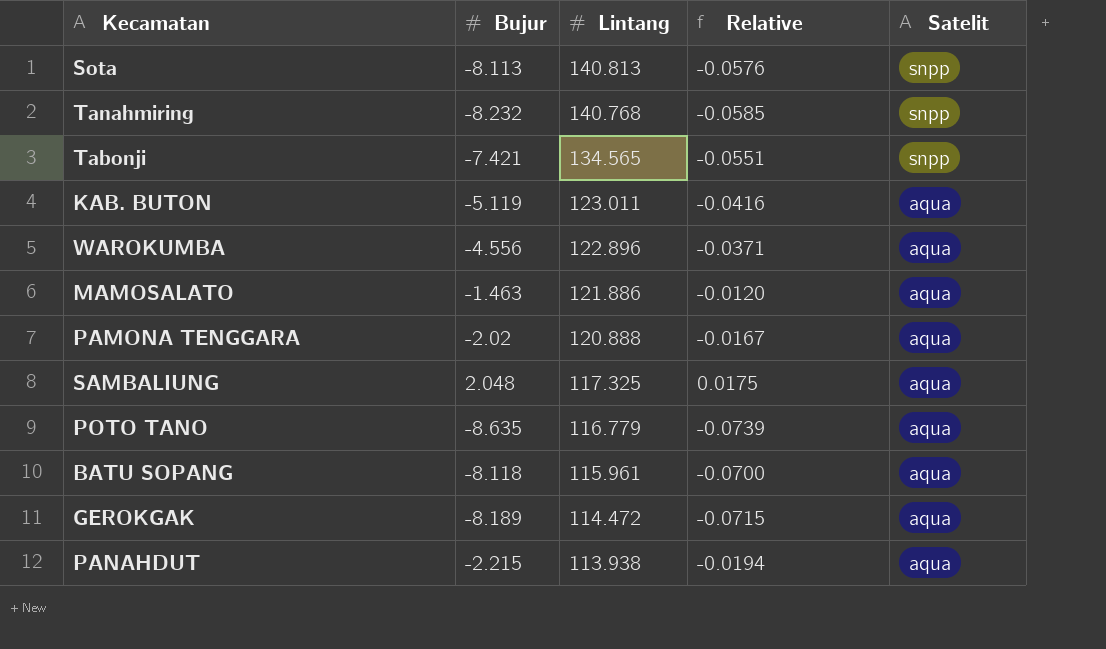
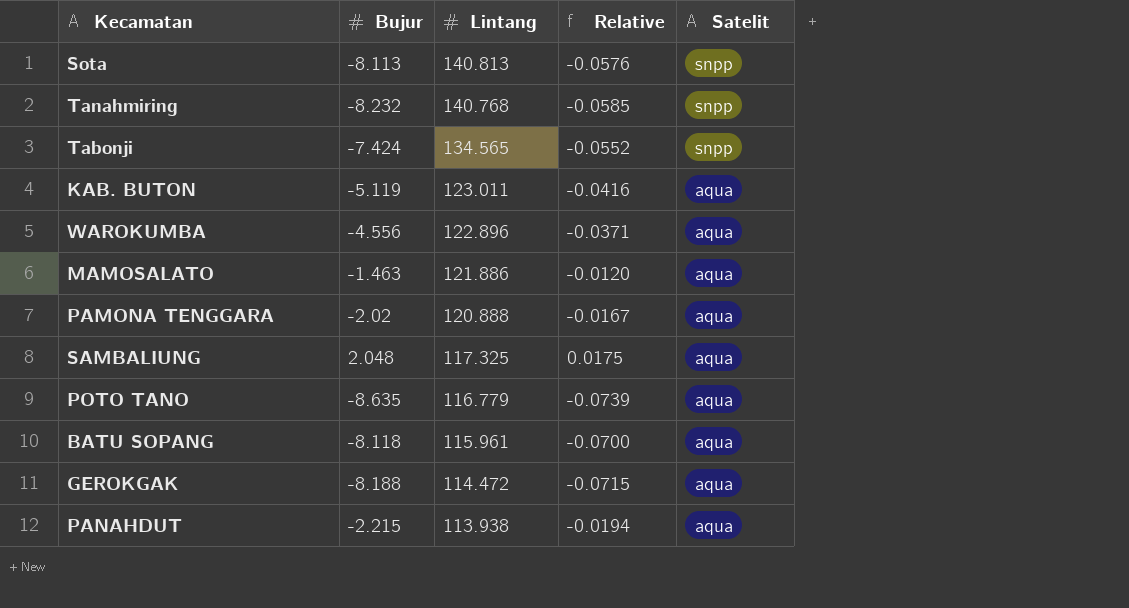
Tabonji | Bujur: -7.421 -> -7.424
Tabonji | Relative: -0.0551 -> -0.0552
GEROKGAK | Bujur: -8.189 -> -8.188

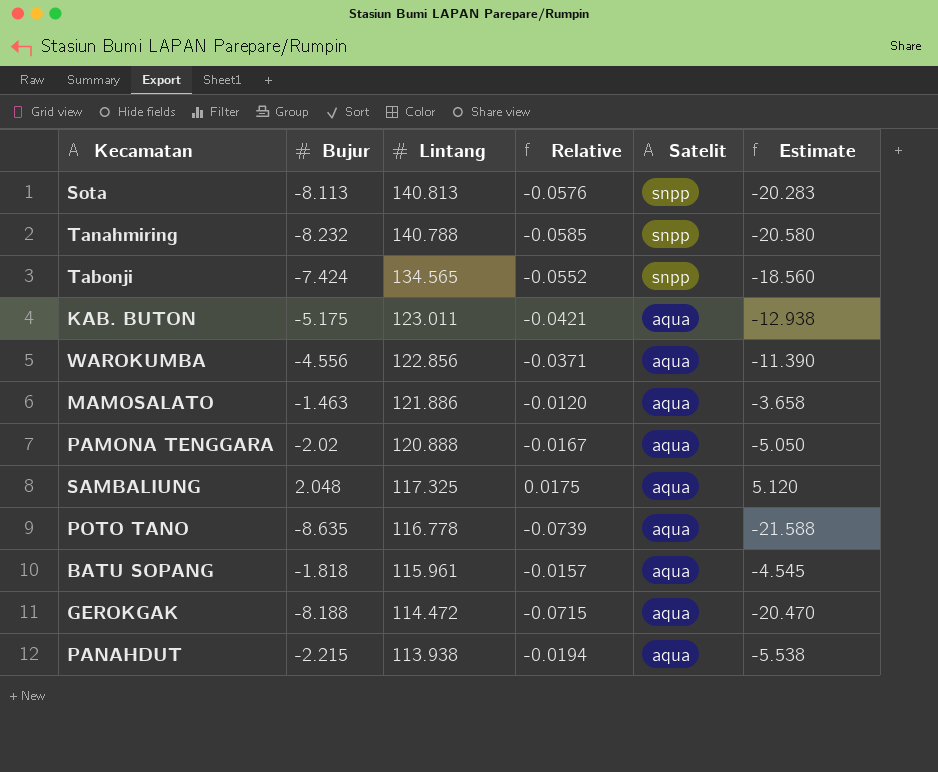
column Estimate | formula: none -> [Bujur] * 2.5
Tanahmiring | Lintang: 140.768 -> 140.788
KAB. BUTON | Bujur: -5.119 -> -5.175
KAB. BUTON | Relative: -0.0416 -> -0.0421
WAROKUMBA | Lintang: 122.896 -> 122.856
POTO TANO | Lintang: 116.779 -> 116.778
BATU SOPANG | Bujur: -8.118 -> -1.818
BATU SOPANG | Relative: -0.0700 -> -0.0157

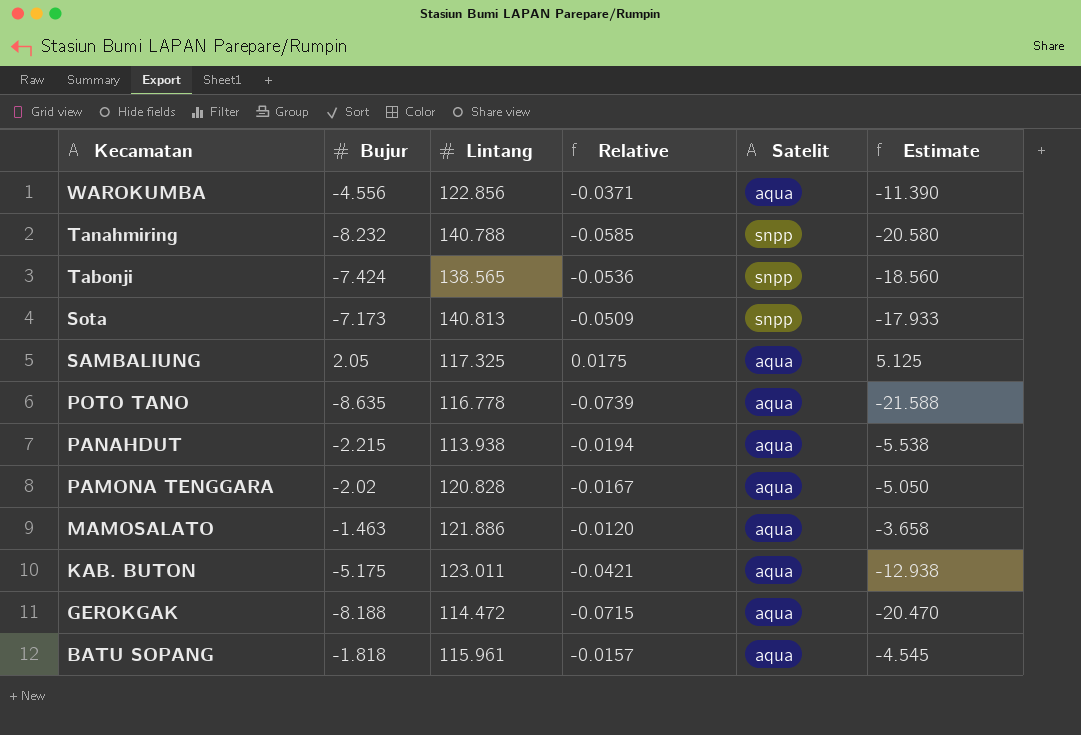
row order: Lintang descending -> Kecamatan descending
Tabonji | Lintang: 134.565 -> 138.565
Tabonji | Relative: -0.0552 -> -0.0536
Sota | Bujur: -8.113 -> -7.173
Sota | Relative: -0.0576 -> -0.0509
Sota | Estimate: -20.283 -> -17.933
SAMBALIUNG | Bujur: 2.048 -> 2.05
SAMBALIUNG | Estimate: 5.120 -> 5.125
PAMONA TENGGARA | Lintang: 120.888 -> 120.828

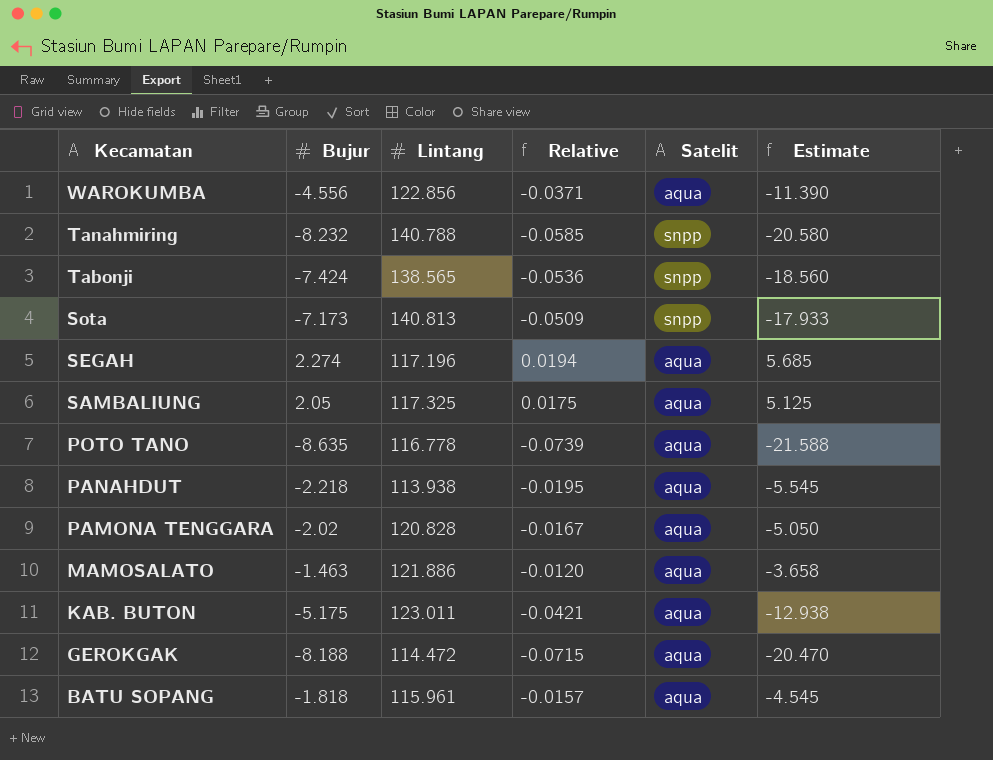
row SEGAH: none -> 2.274 | 117.196 | 0.0194 | aqua | 5.685
PANAHDUT | Bujur: -2.215 -> -2.218
PANAHDUT | Relative: -0.0194 -> -0.0195
PANAHDUT | Estimate: -5.538 -> -5.545

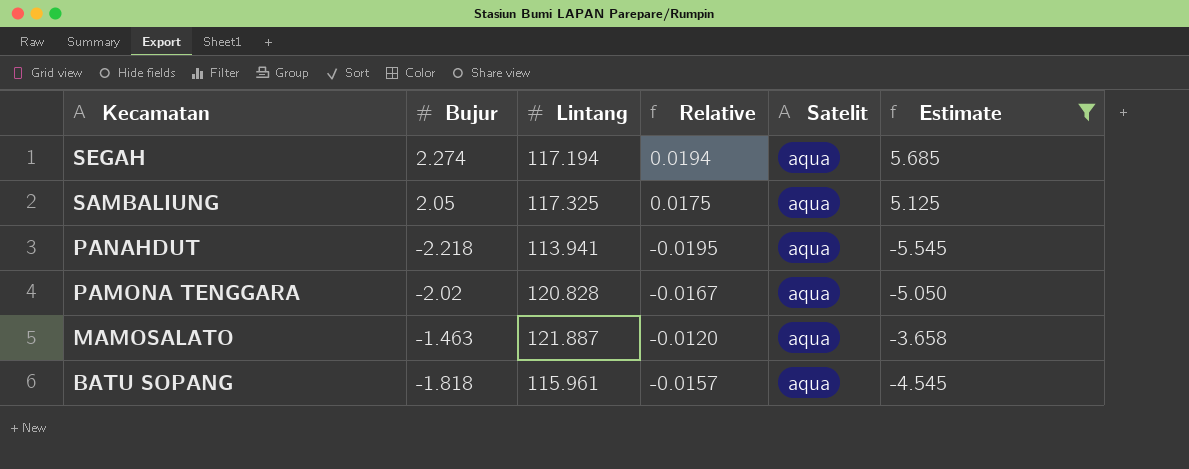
filter: none -> Estimate >= -5.545
SEGAH | Lintang: 117.196 -> 117.194
PANAHDUT | Lintang: 113.938 -> 113.941
MAMOSALATO | Lintang: 121.886 -> 121.887

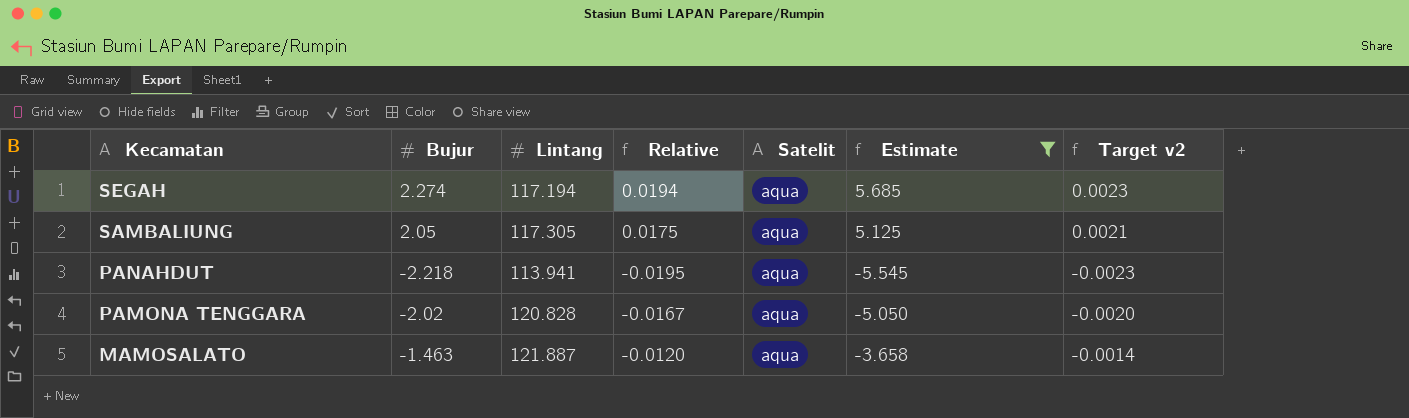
column Target v2 | formula: none -> [Relative] * 0.12
row BATU SOPANG: -1.818 | 115.961 | -0.0157 | aqua | -4.545 -> none
SAMBALIUNG | Lintang: 117.325 -> 117.305

